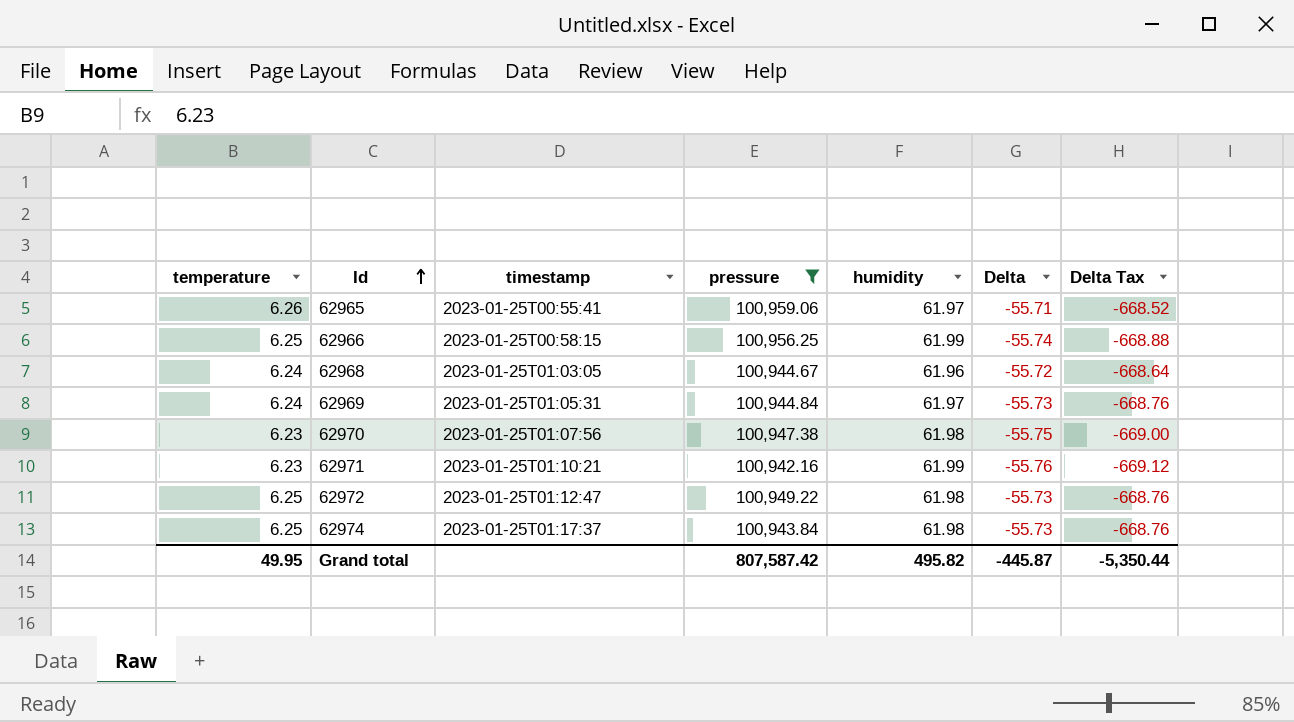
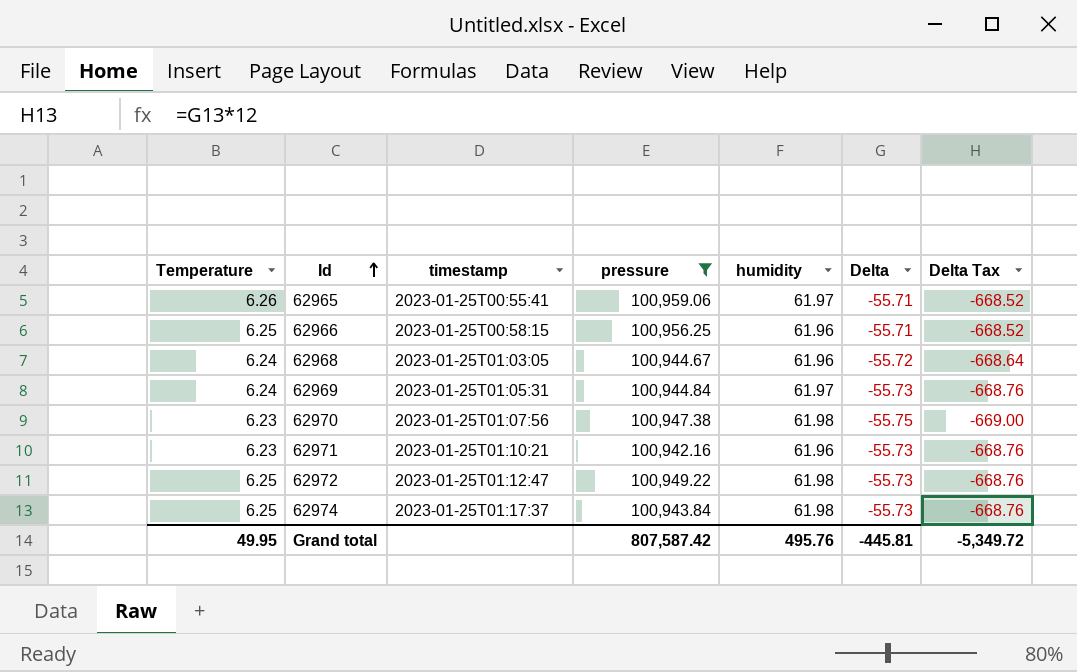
column name: temperature -> Temperature
62966 | humidity: 61.99 -> 61.96
62966 | Delta: -55.74 -> -55.71
62966 | Delta Tax: -668.88 -> -668.52
62971 | humidity: 61.99 -> 61.96
62971 | Delta: -55.76 -> -55.73
62971 | Delta Tax: -669.12 -> -668.76
Grand total | humidity: 495.82 -> 495.76
Grand total | Delta: -445.87 -> -445.81
Grand total | Delta Tax: -5,350.44 -> -5,349.72

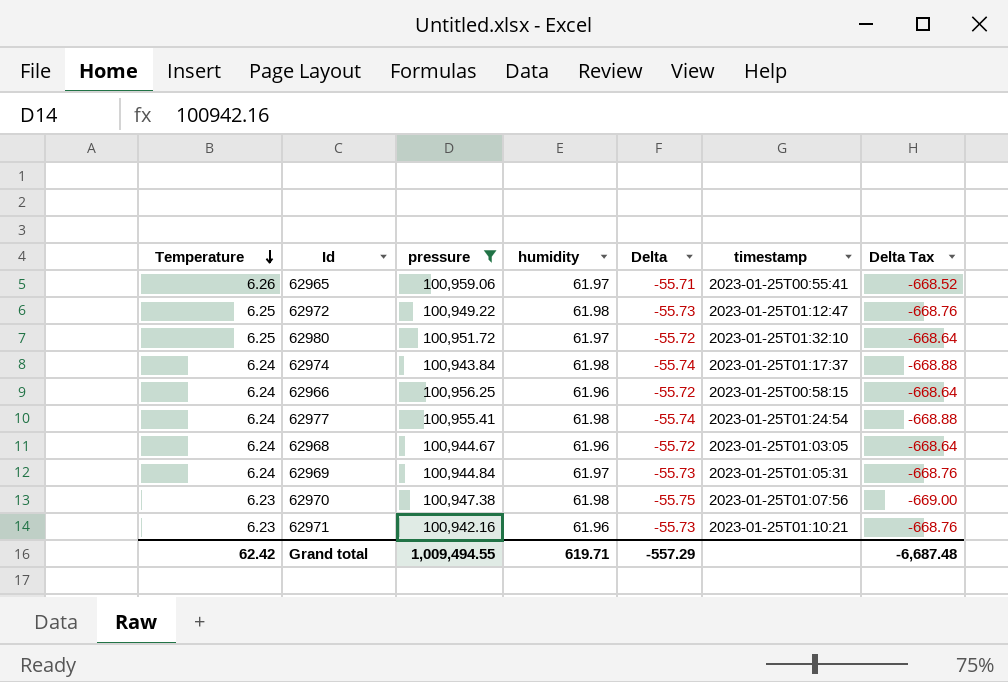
row order: Id ascending -> Temperature descending
column timestamp | position: 3 -> 6
row 62980: none -> 6.25 | 100,951.72 | 61.97 | -55.72 | 2023-01-25T01:32:10 | -668.64
62974 | Temperature: 6.25 -> 6.24
62974 | Delta: -55.73 -> -55.74
62974 | Delta Tax: -668.76 -> -668.88
62966 | Temperature: 6.25 -> 6.24
62966 | Delta: -55.71 -> -55.72
62966 | Delta Tax: -668.52 -> -668.64
row 62977: none -> 6.24 | 100,955.41 | 61.98 | -55.74 | 2023-01-25T01:24:54 | -668.88
Grand total | Temperature: 49.95 -> 62.42
Grand total | pressure: 807,587.42 -> 1,009,494.55
Grand total | humidity: 495.76 -> 619.71
Grand total | Delta: -445.81 -> -557.29
Grand total | Delta Tax: -5,349.72 -> -6,687.48

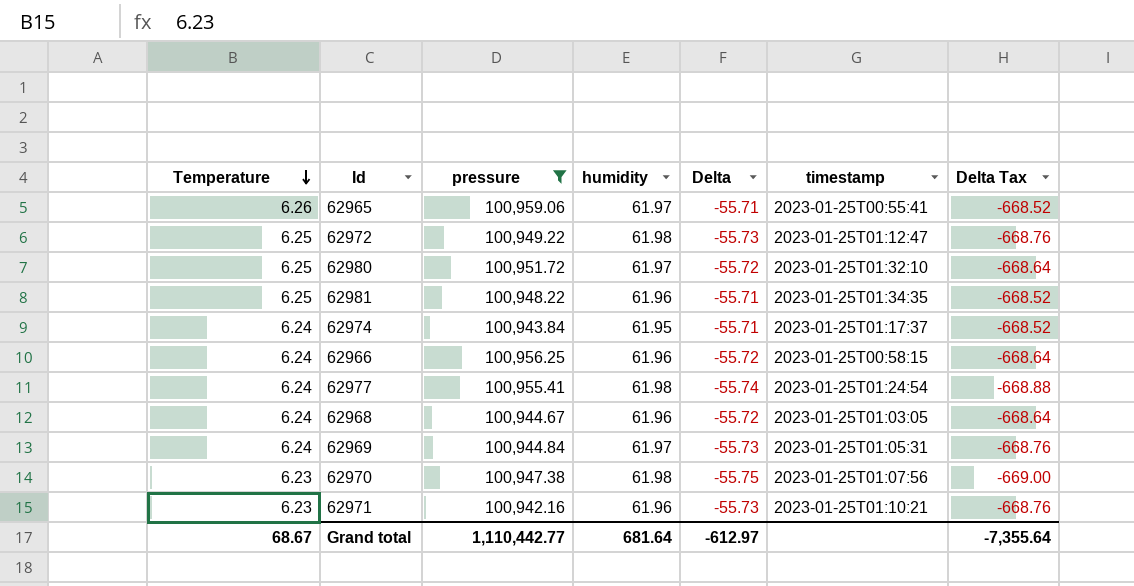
row 62981: none -> 6.25 | 100,948.22 | 61.96 | -55.71 | 2023-01-25T01:34:35 | -668.52
62974 | humidity: 61.98 -> 61.95
62974 | Delta: -55.74 -> -55.71
62974 | Delta Tax: -668.88 -> -668.52
Grand total | Temperature: 62.42 -> 68.67
Grand total | pressure: 1,009,494.55 -> 1,110,442.77
Grand total | humidity: 619.71 -> 681.64
Grand total | Delta: -557.29 -> -612.97
Grand total | Delta Tax: -6,687.48 -> -7,355.64

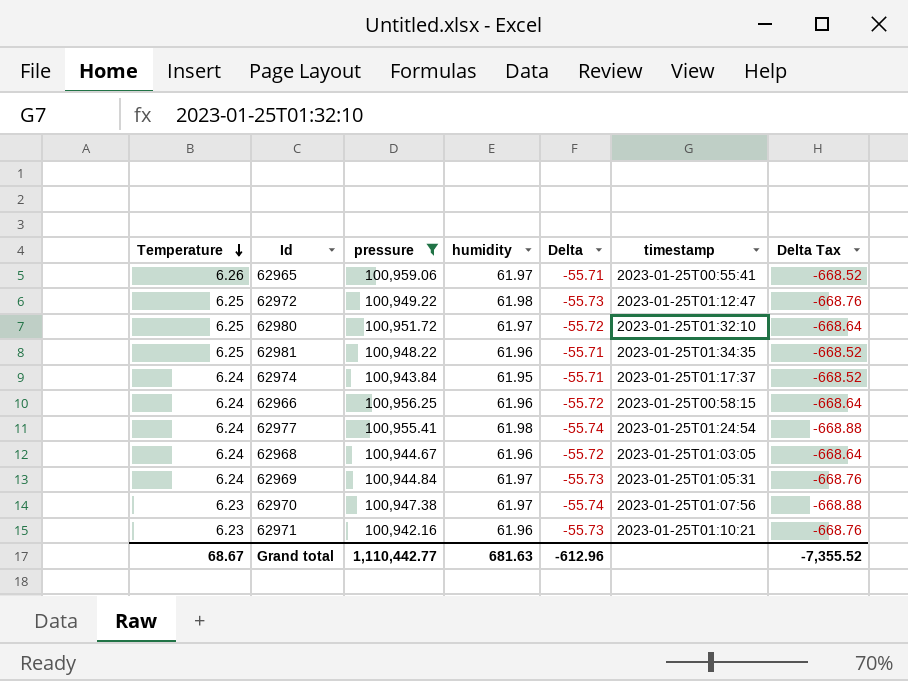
62970 | humidity: 61.98 -> 61.97
62970 | Delta: -55.75 -> -55.74
62970 | Delta Tax: -669.00 -> -668.88
Grand total | humidity: 681.64 -> 681.63
Grand total | Delta: -612.97 -> -612.96
Grand total | Delta Tax: -7,355.64 -> -7,355.52

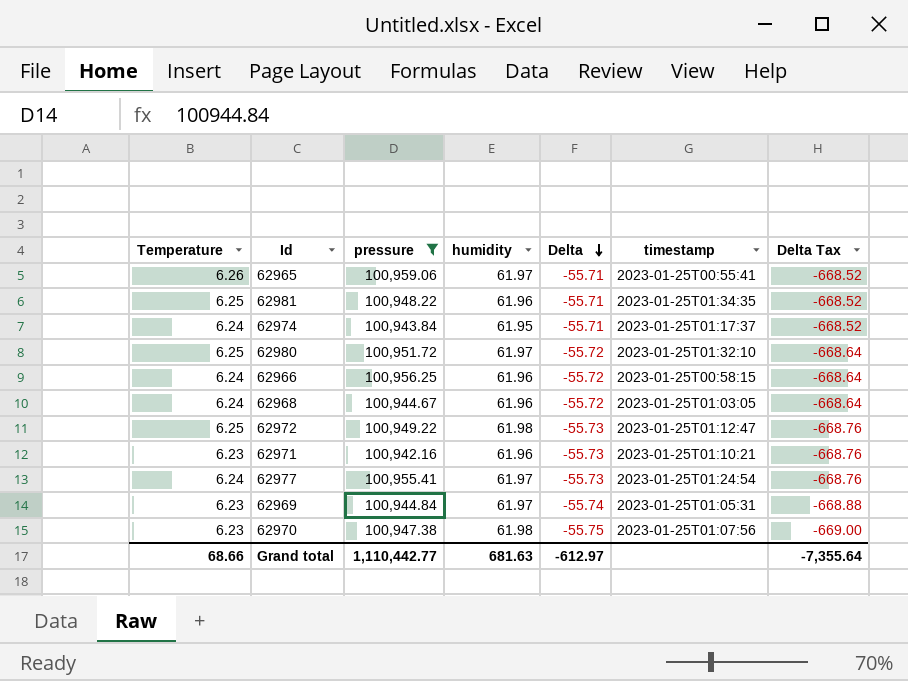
row order: Temperature descending -> Delta descending
62977 | humidity: 61.98 -> 61.97
62977 | Delta: -55.74 -> -55.73
62977 | Delta Tax: -668.88 -> -668.76
62969 | Temperature: 6.24 -> 6.23
62969 | Delta: -55.73 -> -55.74
62969 | Delta Tax: -668.76 -> -668.88
62970 | humidity: 61.97 -> 61.98
62970 | Delta: -55.74 -> -55.75
62970 | Delta Tax: -668.88 -> -669.00
Grand total | Temperature: 68.67 -> 68.66
Grand total | Delta: -612.96 -> -612.97
Grand total | Delta Tax: -7,355.52 -> -7,355.64

